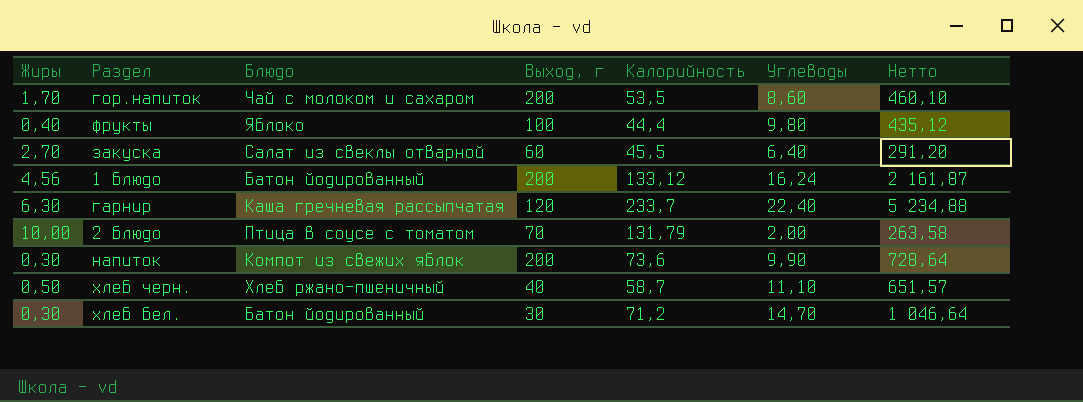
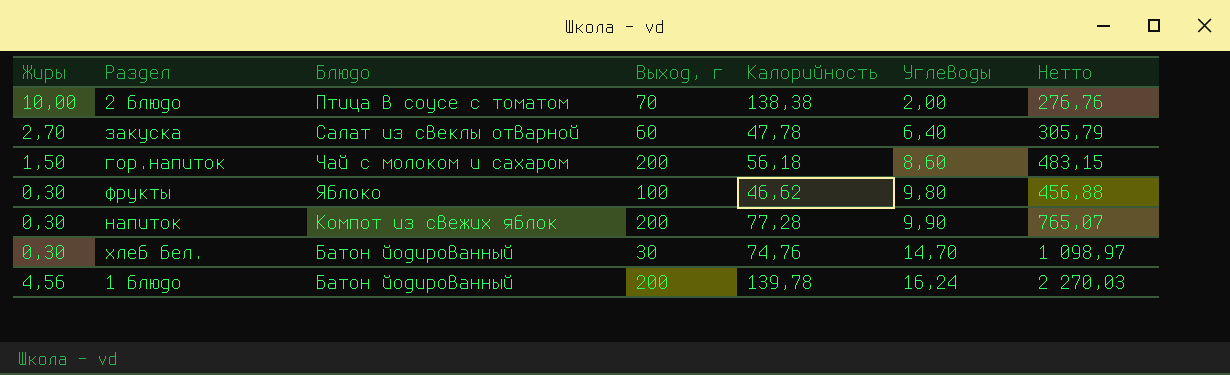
row order: none -> Углеводы ascending
row гарнир: 6,30 | Каша гречневая рассыпчатая | 120 | 233,7 | 22,40 | 5 234,88 -> none
row хлеб черн.: 0,50 | Хлеб ржано-пшеничный | 40 | 58,7 | 11,10 | 651,57 -> none
2 блюдо | Калорийность: 131,79 -> 138,38
2 блюдо | Нетто: 263,58 -> 276,76
закуска | Калорийность: 45,5 -> 47,78
закуска | Нетто: 291,20 -> 305,79
гор.напиток | Жиры: 1,70 -> 1,50
гор.напиток | Калорийность: 53,5 -> 56,18
гор.напиток | Нетто: 460,10 -> 483,15
фрукты | Жиры: 0,40 -> 0,30
фрукты | Калорийность: 44,4 -> 46,62
фрукты | Нетто: 435,12 -> 456,88
напиток | Калорийность: 73,6 -> 77,28
напиток | Нетто: 728,64 -> 765,07
хлеб бел. | Калорийность: 71,2 -> 74,76
хлеб бел. | Нетто: 1 046,64 -> 1 098,97
1 блюдо | Калорийность: 133,12 -> 139,78
1 блюдо | Нетто: 2 161,87 -> 2 270,03

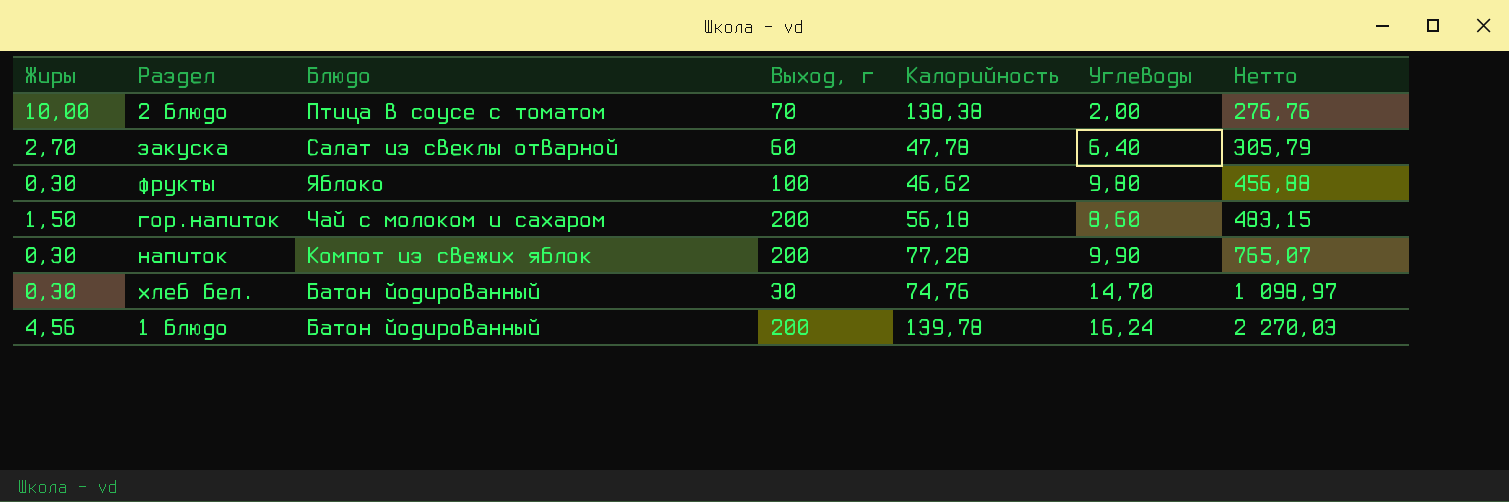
row order: Углеводы ascending -> Нетто ascending

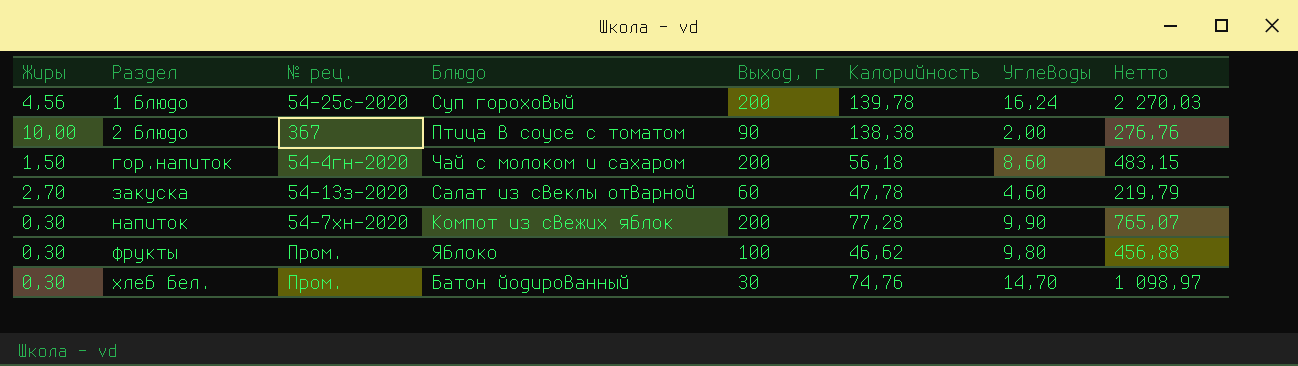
row order: Нетто ascending -> Раздел ascending
column № рец. | position: none -> 3
1 блюдо | Блюдо: Батон йодированный -> Суп гороховый
2 блюдо | Выход, г: 70 -> 90
закуска | Углеводы: 6,40 -> 4,60
закуска | Нетто: 305,79 -> 219,79

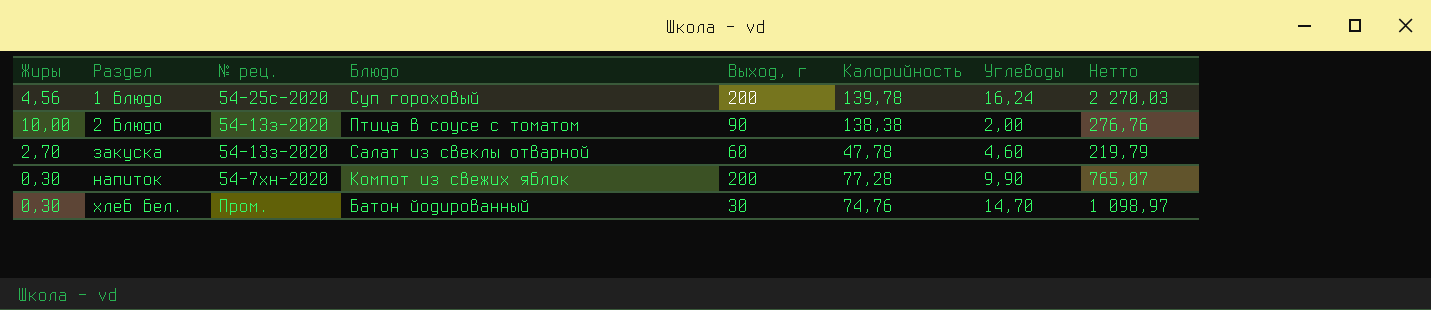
row гор.напиток: 1,50 | 54-4гн-2020 | Чай с молоком и сахаром | 200 | 56,18 | 8,60 | 483,15 -> none
row фрукты: 0,30 | Пром. | Яблоко | 100 | 46,62 | 9,80 | 456,88 -> none
2 блюдо | № рец.: 367 -> 54-13з-2020

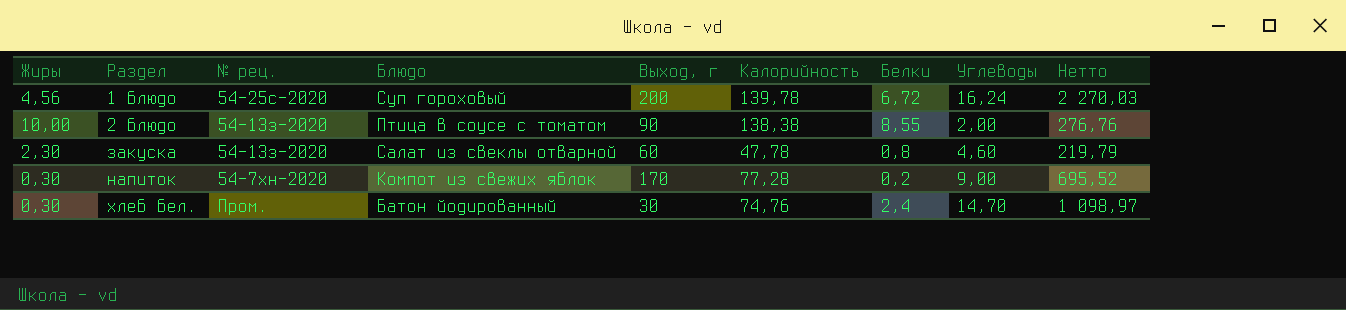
column Белки | position: none -> 7
закуска | Жиры: 2,70 -> 2,30
напиток | Выход, г: 200 -> 170
напиток | Углеводы: 9,90 -> 9,00
напиток | Нетто: 765,07 -> 695,52

